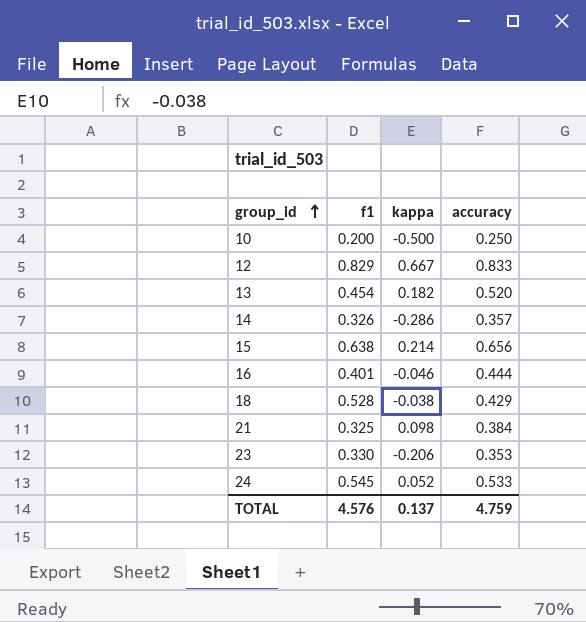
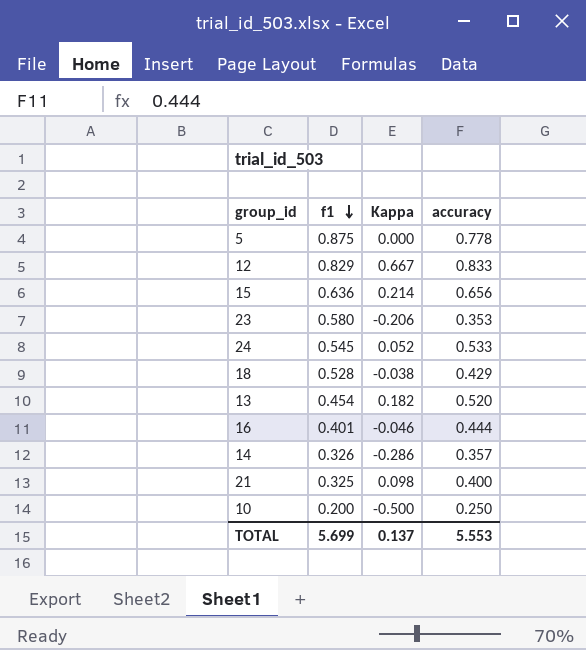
row order: group_id ascending -> f1 descending
column name: kappa -> Kappa
row 5: none -> 0.875 | 0.000 | 0.778
15 | f1: 0.638 -> 0.636
23 | f1: 0.330 -> 0.580
21 | accuracy: 0.384 -> 0.400
TOTAL | f1: 4.576 -> 5.699
TOTAL | accuracy: 4.759 -> 5.553

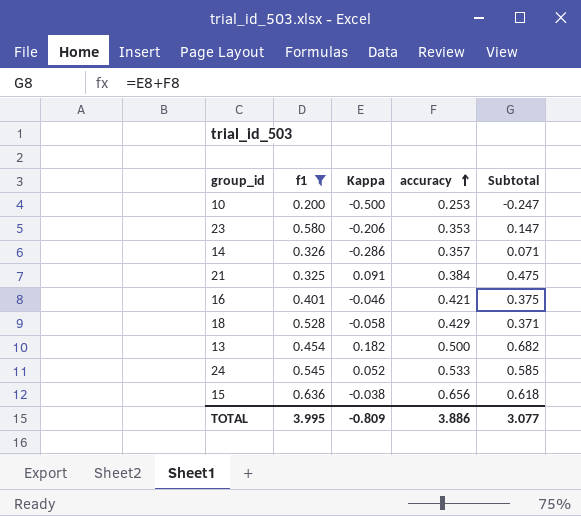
filter: none -> f1 <= 0.636
row order: f1 descending -> accuracy ascending
column Subtotal | formula: none -> [Kappa] + [accuracy]
10 | accuracy: 0.250 -> 0.253
21 | Kappa: 0.098 -> 0.091
21 | accuracy: 0.400 -> 0.384
16 | accuracy: 0.444 -> 0.421
18 | Kappa: -0.038 -> -0.058
13 | accuracy: 0.520 -> 0.500
15 | Kappa: 0.214 -> -0.038
TOTAL | f1: 5.699 -> 3.995
TOTAL | Kappa: 0.137 -> -0.809
TOTAL | accuracy: 5.553 -> 3.886

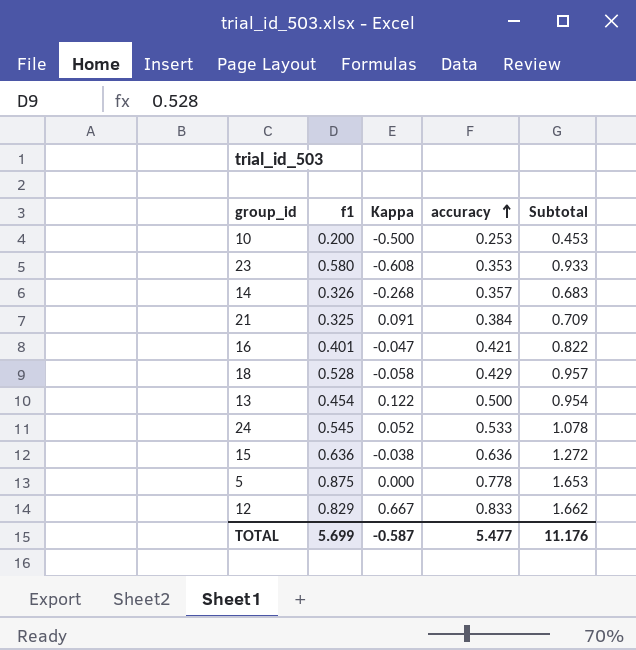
filter: f1 <= 0.636 -> none
column Subtotal | formula: [Kappa] + [accuracy] -> [f1] + [accuracy]
23 | Kappa: -0.206 -> -0.608
14 | Kappa: -0.286 -> -0.268
16 | Kappa: -0.046 -> -0.047
13 | Kappa: 0.182 -> 0.122
15 | accuracy: 0.656 -> 0.636
TOTAL | f1: 3.995 -> 5.699
TOTAL | Kappa: -0.809 -> -0.587
TOTAL | accuracy: 3.886 -> 5.477
TOTAL | Subtotal: 3.077 -> 11.176

